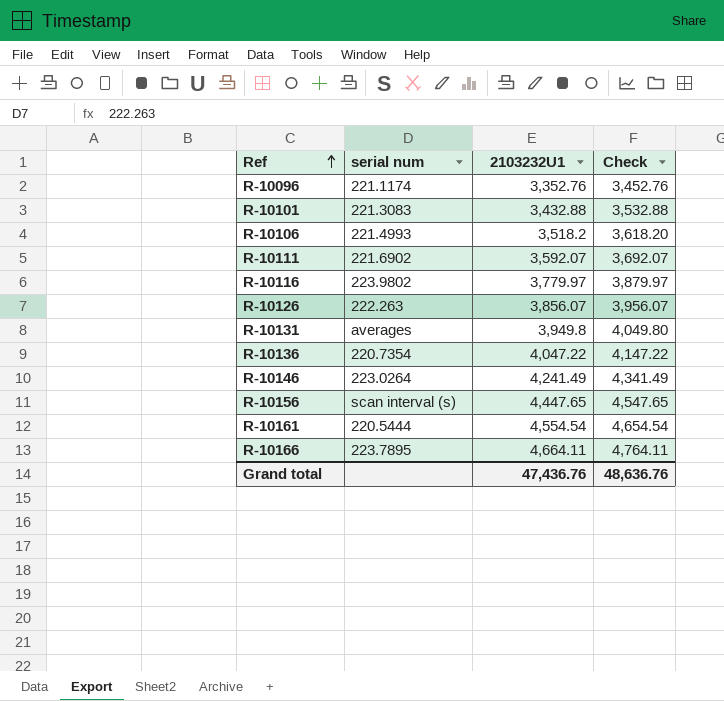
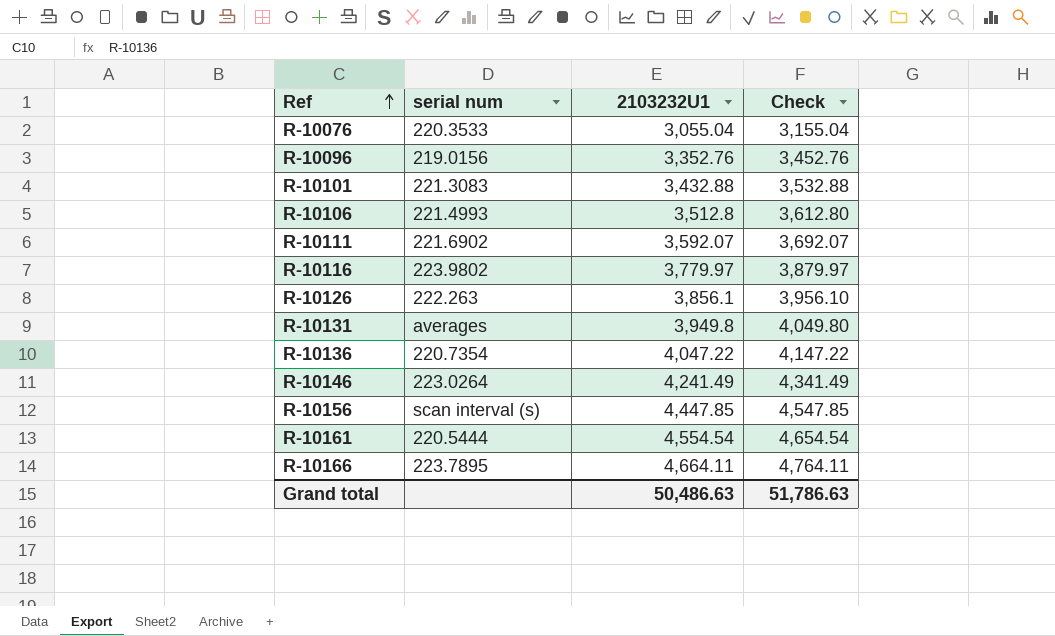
row R-10076: none -> 220.3533 | 3,055.04 | 3,155.04
R-10096 | serial num: 221.1174 -> 219.0156
R-10106 | 2103232U1: 3,518.2 -> 3,512.8
R-10106 | Check: 3,618.20 -> 3,612.80
R-10126 | 2103232U1: 3,856.07 -> 3,856.1
R-10126 | Check: 3,956.07 -> 3,956.10
R-10156 | 2103232U1: 4,447.65 -> 4,447.85
R-10156 | Check: 4,547.65 -> 4,547.85
Grand total | 2103232U1: 47,436.76 -> 50,486.63
Grand total | Check: 48,636.76 -> 51,786.63

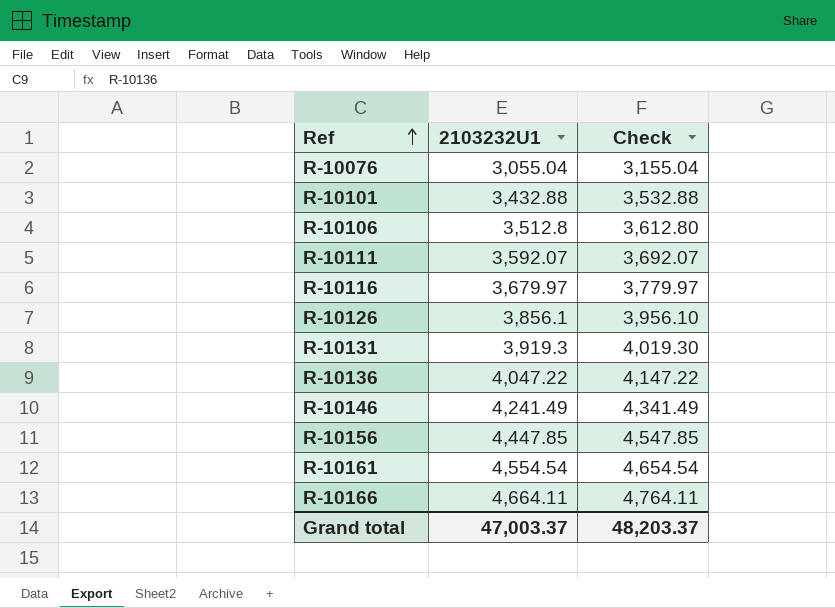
column serial num | position: 2 -> none
row R-10096: 219.0156 | 3,352.76 | 3,452.76 -> none
R-10116 | 2103232U1: 3,779.97 -> 3,679.97
R-10116 | Check: 3,879.97 -> 3,779.97
R-10131 | 2103232U1: 3,949.8 -> 3,919.3
R-10131 | Check: 4,049.80 -> 4,019.30
Grand total | 2103232U1: 50,486.63 -> 47,003.37
Grand total | Check: 51,786.63 -> 48,203.37

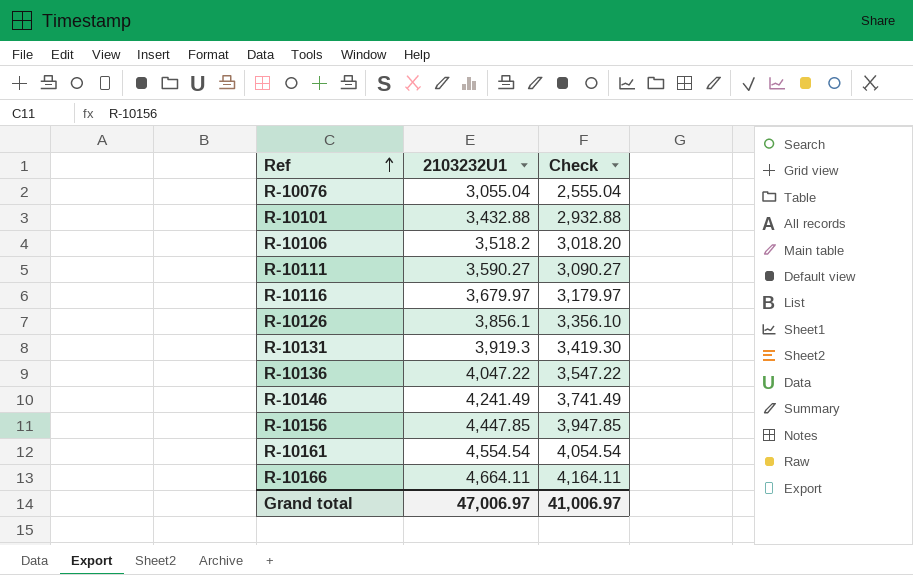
column Check | formula: [2103232U1] + 100 -> [2103232U1] - 500
R-10106 | 2103232U1: 3,512.8 -> 3,518.2
R-10111 | 2103232U1: 3,592.07 -> 3,590.27
Grand total | 2103232U1: 47,003.37 -> 47,006.97
Grand total | Check: 48,203.37 -> 41,006.97

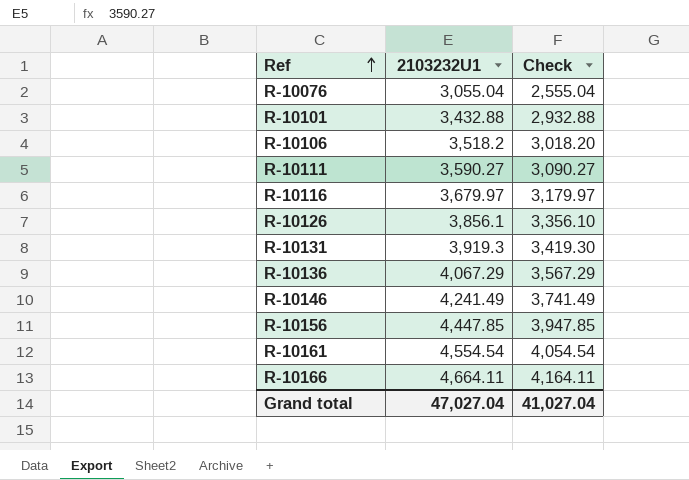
R-10136 | 2103232U1: 4,047.22 -> 4,067.29
R-10136 | Check: 3,547.22 -> 3,567.29
Grand total | 2103232U1: 47,006.97 -> 47,027.04
Grand total | Check: 41,006.97 -> 41,027.04

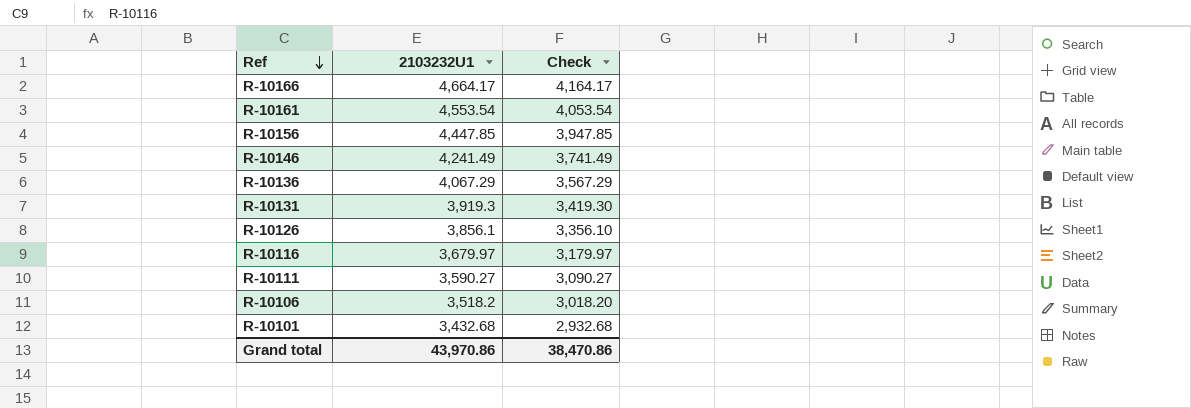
row order: Ref ascending -> Ref descending
row R-10076: 3,055.04 | 2,555.04 -> none
R-10166 | 2103232U1: 4,664.11 -> 4,664.17
R-10166 | Check: 4,164.11 -> 4,164.17
R-10161 | 2103232U1: 4,554.54 -> 4,553.54
R-10161 | Check: 4,054.54 -> 4,053.54
R-10101 | 2103232U1: 3,432.88 -> 3,432.68
R-10101 | Check: 2,932.88 -> 2,932.68
Grand total | 2103232U1: 47,027.04 -> 43,970.86
Grand total | Check: 41,027.04 -> 38,470.86

